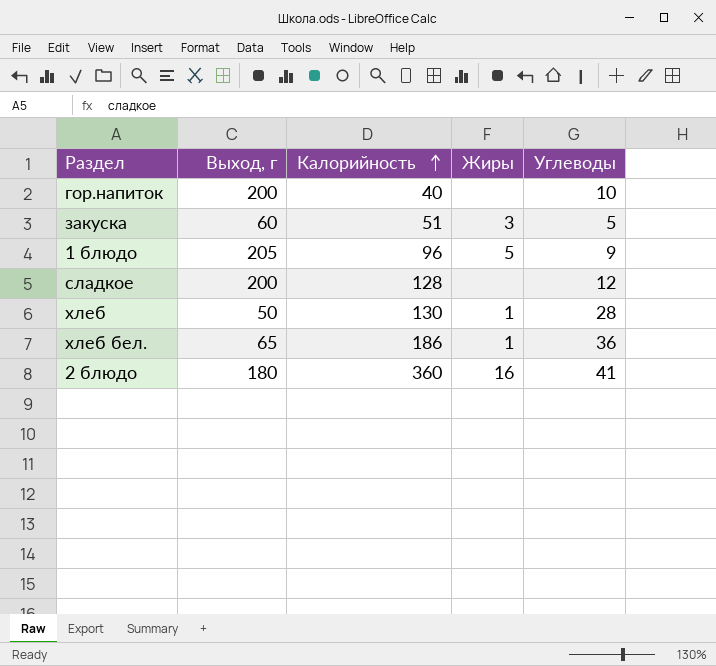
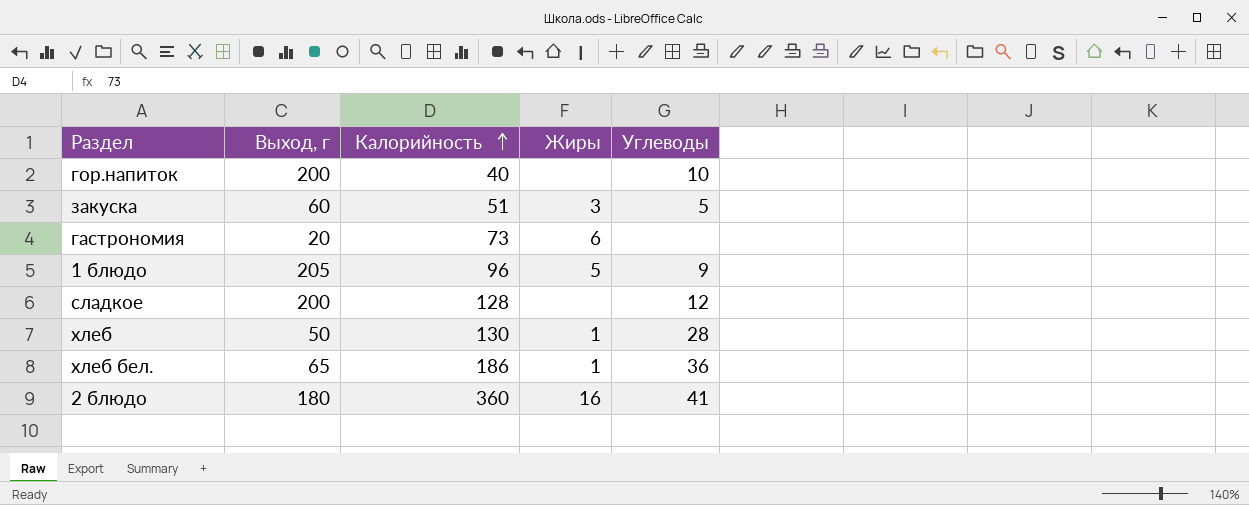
row гастрономия: none -> 20 | 73 | 6 | none

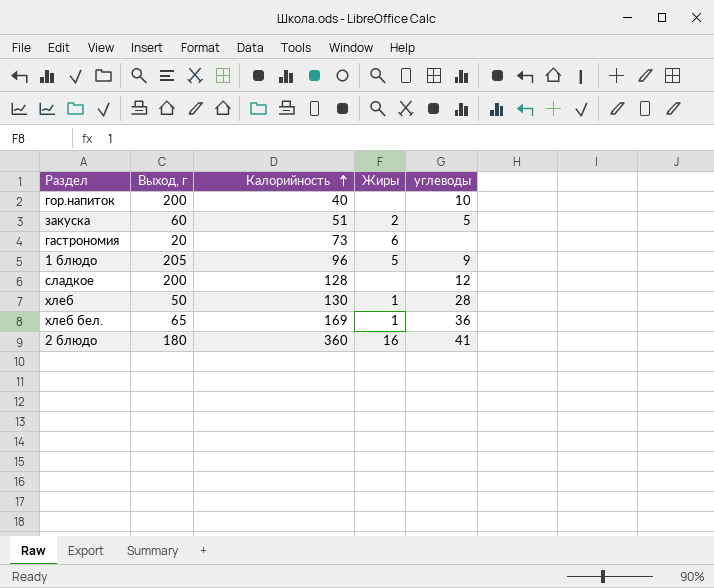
column name: Углеводы -> углеводы
закуска | Жиры: 3 -> 2
хлеб бел. | Калорийность: 186 -> 169

